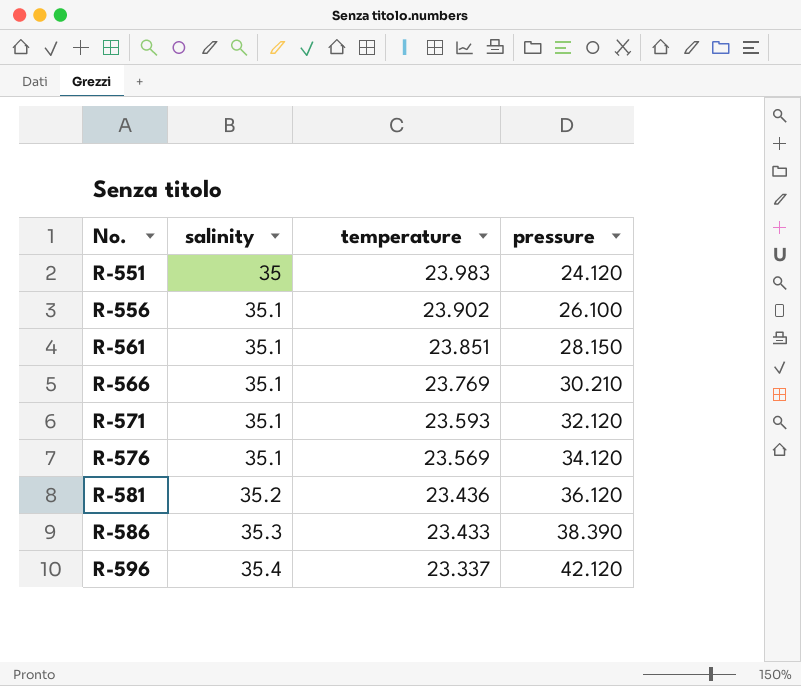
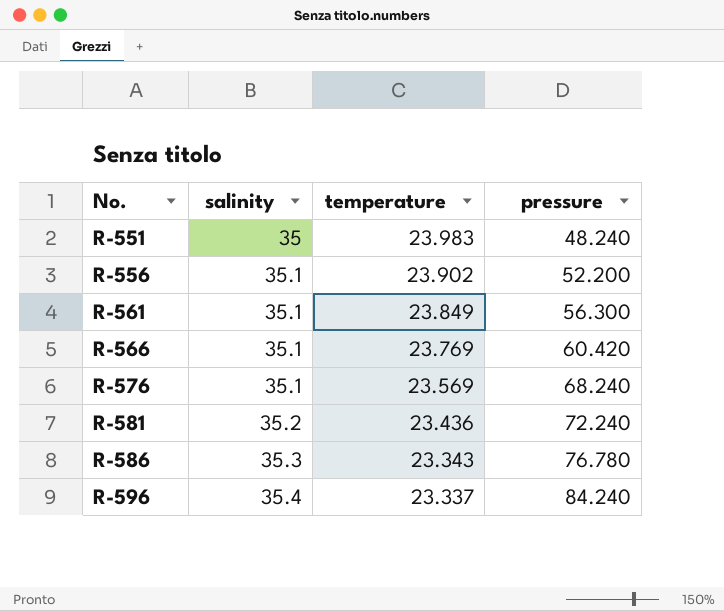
row R-571: 35.1 | 23.593 | 32.120 -> none
R-551 | pressure: 24.120 -> 48.240
R-556 | pressure: 26.100 -> 52.200
R-561 | temperature: 23.851 -> 23.849
R-561 | pressure: 28.150 -> 56.300
R-566 | pressure: 30.210 -> 60.420
R-576 | pressure: 34.120 -> 68.240
R-581 | pressure: 36.120 -> 72.240
R-586 | temperature: 23.433 -> 23.343
R-586 | pressure: 38.390 -> 76.780
R-596 | pressure: 42.120 -> 84.240

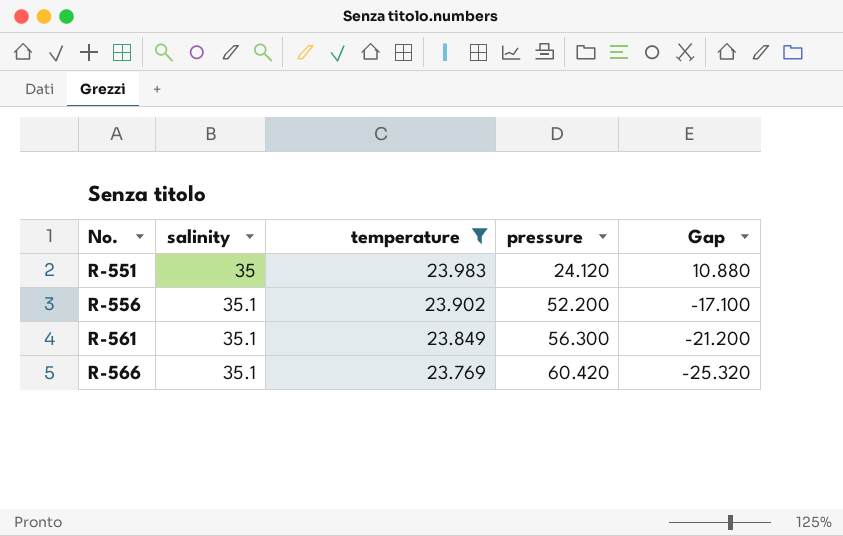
filter: none -> temperature >= 23.769
column Gap | formula: none -> [salinity] - [pressure]
R-551 | pressure: 48.240 -> 24.120

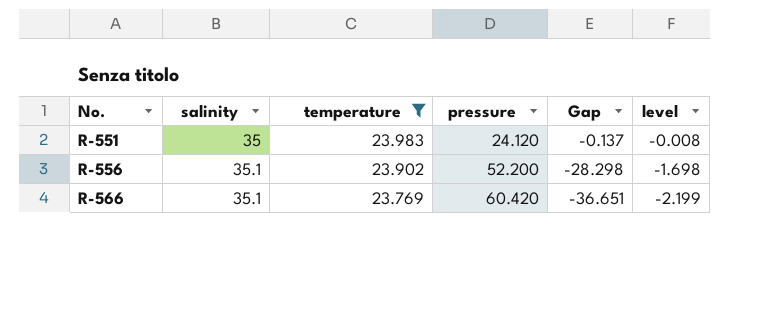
column Gap | formula: [salinity] - [pressure] -> [temperature] - [pressure]
column level | formula: none -> [Gap] * 0.06
row R-561: 35.1 | 23.849 | 56.300 | -21.200 -> none

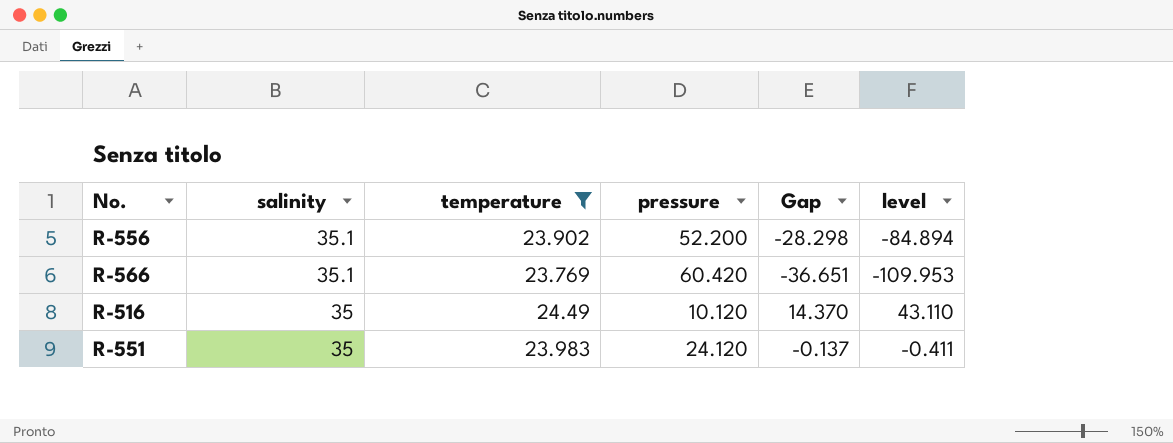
row order: No. ascending -> salinity descending
column level | formula: [Gap] * 0.06 -> [Gap] * 3
row R-516: none -> 35 | 24.49 | 10.120 | 14.370 | 43.110

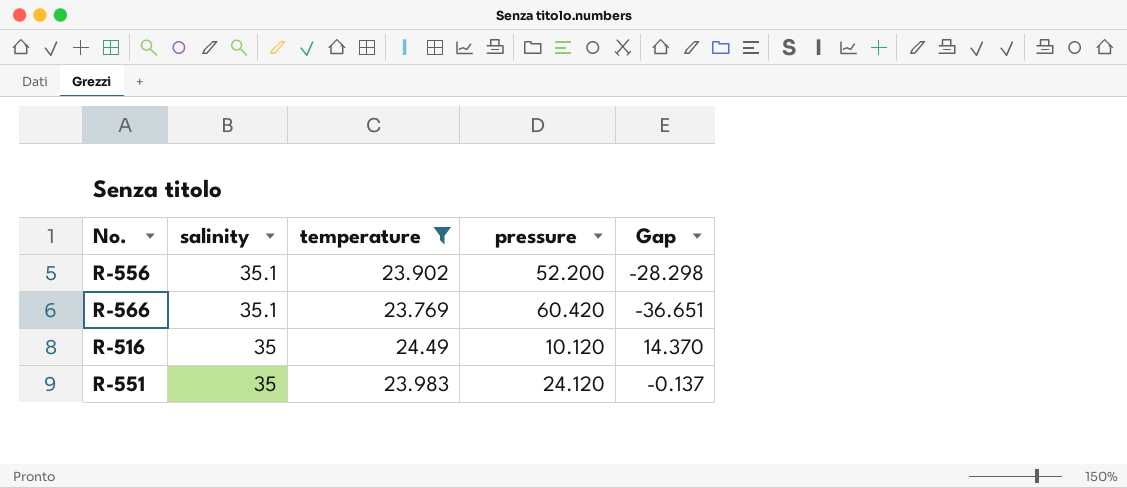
column level | formula: [Gap] * 3 -> none

